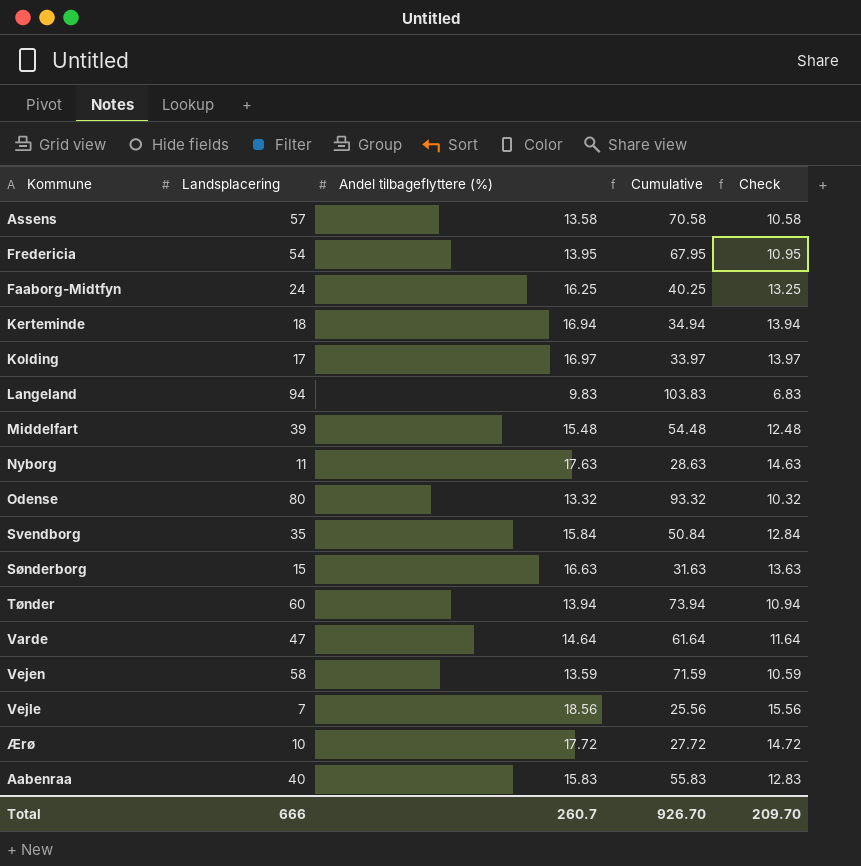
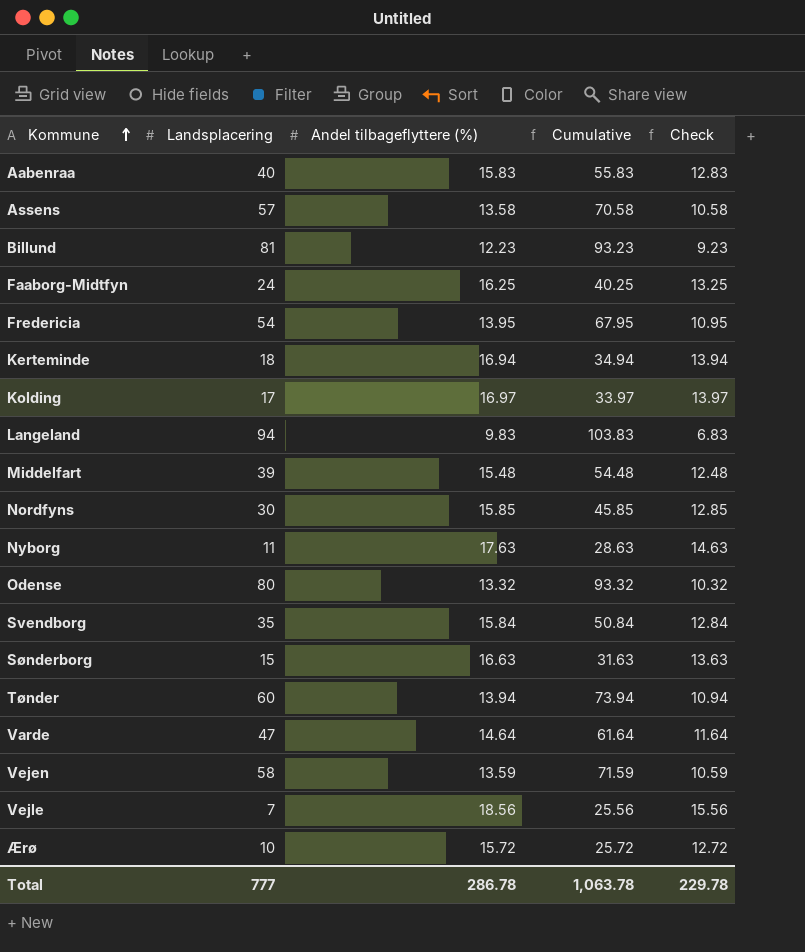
row order: none -> Kommune ascending
row Billund: none -> 81 | 12.23 | 93.23 | 9.23
row Nordfyns: none -> 30 | 15.85 | 45.85 | 12.85
Ærø | Andel tilbageflyttere (%): 17.72 -> 15.72
Ærø | Cumulative: 27.72 -> 25.72
Ærø | Check: 14.72 -> 12.72
Total | Landsplacering: 666 -> 777
Total | Andel tilbageflyttere (%): 260.7 -> 286.78
Total | Cumulative: 926.70 -> 1,063.78
Total | Check: 209.70 -> 229.78

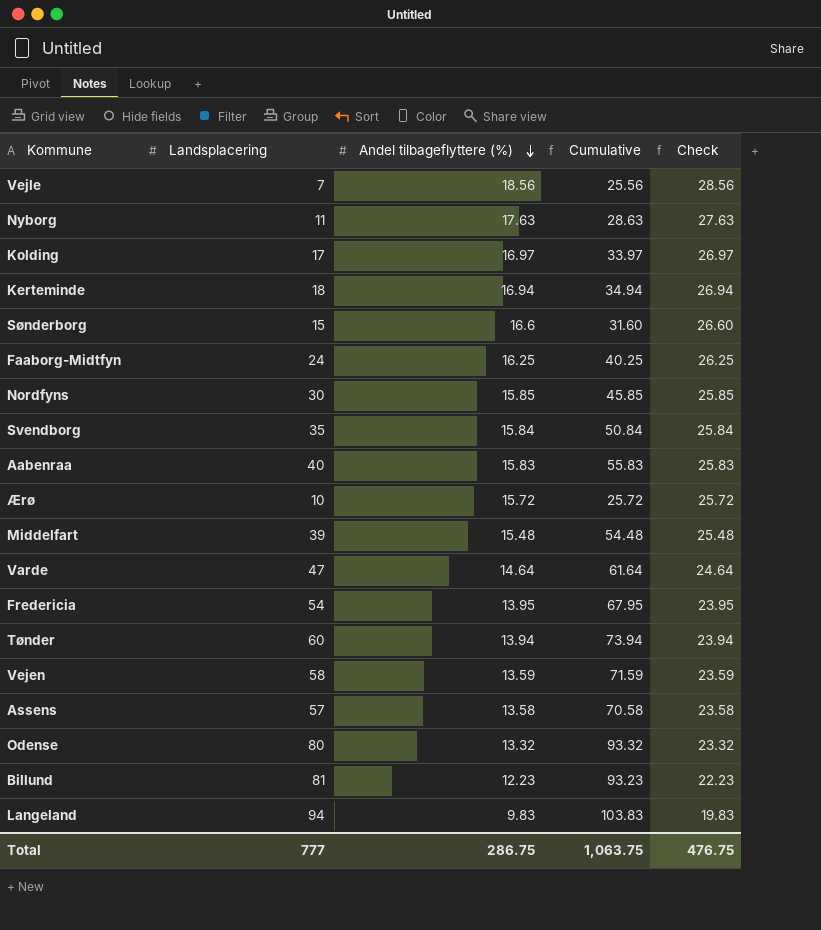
row order: Kommune ascending -> Andel tilbageflyttere (%) descending
column Check | formula: [Andel tilbageflyttere (%)] - 3 -> [Andel tilbageflyttere (%)] + 10
Sønderborg | Andel tilbageflyttere (%): 16.63 -> 16.6
Sønderborg | Cumulative: 31.63 -> 31.60
Total | Andel tilbageflyttere (%): 286.78 -> 286.75
Total | Cumulative: 1,063.78 -> 1,063.75
Total | Check: 229.78 -> 476.75

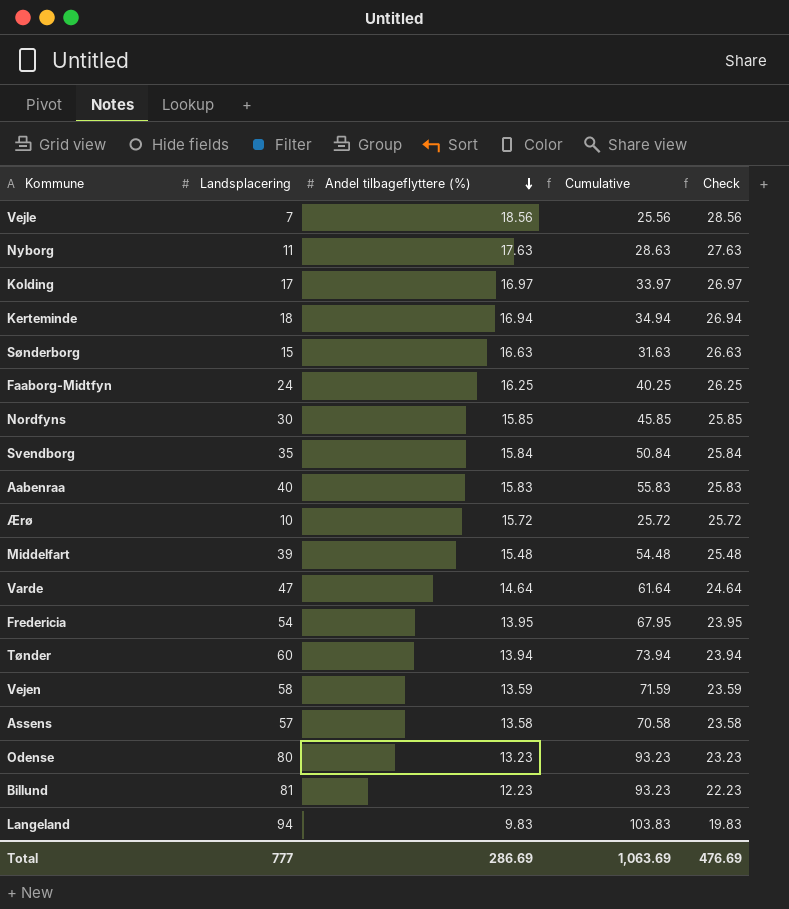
Sønderborg | Andel tilbageflyttere (%): 16.6 -> 16.63
Sønderborg | Cumulative: 31.60 -> 31.63
Sønderborg | Check: 26.60 -> 26.63
Odense | Andel tilbageflyttere (%): 13.32 -> 13.23
Odense | Cumulative: 93.32 -> 93.23
Odense | Check: 23.32 -> 23.23
Total | Andel tilbageflyttere (%): 286.75 -> 286.69
Total | Cumulative: 1,063.75 -> 1,063.69
Total | Check: 476.75 -> 476.69

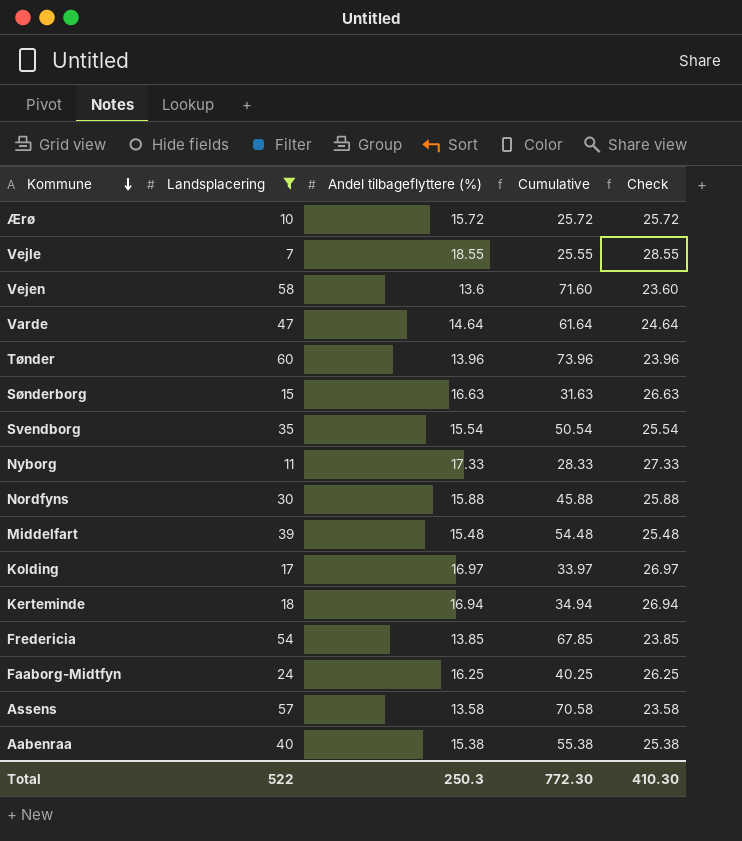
filter: none -> Landsplacering <= 60
row order: Andel tilbageflyttere (%) descending -> Kommune descending
Vejle | Andel tilbageflyttere (%): 18.56 -> 18.55
Vejle | Cumulative: 25.56 -> 25.55
Vejle | Check: 28.56 -> 28.55
Vejen | Andel tilbageflyttere (%): 13.59 -> 13.6
Vejen | Cumulative: 71.59 -> 71.60
Vejen | Check: 23.59 -> 23.60
Tønder | Andel tilbageflyttere (%): 13.94 -> 13.96
Tønder | Cumulative: 73.94 -> 73.96
Tønder | Check: 23.94 -> 23.96
Svendborg | Andel tilbageflyttere (%): 15.84 -> 15.54
Svendborg | Cumulative: 50.84 -> 50.54
Svendborg | Check: 25.84 -> 25.54
Nyborg | Andel tilbageflyttere (%): 17.63 -> 17.33
Nyborg | Cumulative: 28.63 -> 28.33
Nyborg | Check: 27.63 -> 27.33
Nordfyns | Andel tilbageflyttere (%): 15.85 -> 15.88
Nordfyns | Cumulative: 45.85 -> 45.88
Nordfyns | Check: 25.85 -> 25.88
Fredericia | Andel tilbageflyttere (%): 13.95 -> 13.85
Fredericia | Cumulative: 67.95 -> 67.85
Fredericia | Check: 23.95 -> 23.85
Aabenraa | Andel tilbageflyttere (%): 15.83 -> 15.38
Aabenraa | Cumulative: 55.83 -> 55.38
Aabenraa | Check: 25.83 -> 25.38
Total | Landsplacering: 777 -> 522
Total | Andel tilbageflyttere (%): 286.69 -> 250.3
Total | Cumulative: 1,063.69 -> 772.30
Total | Check: 476.69 -> 410.30

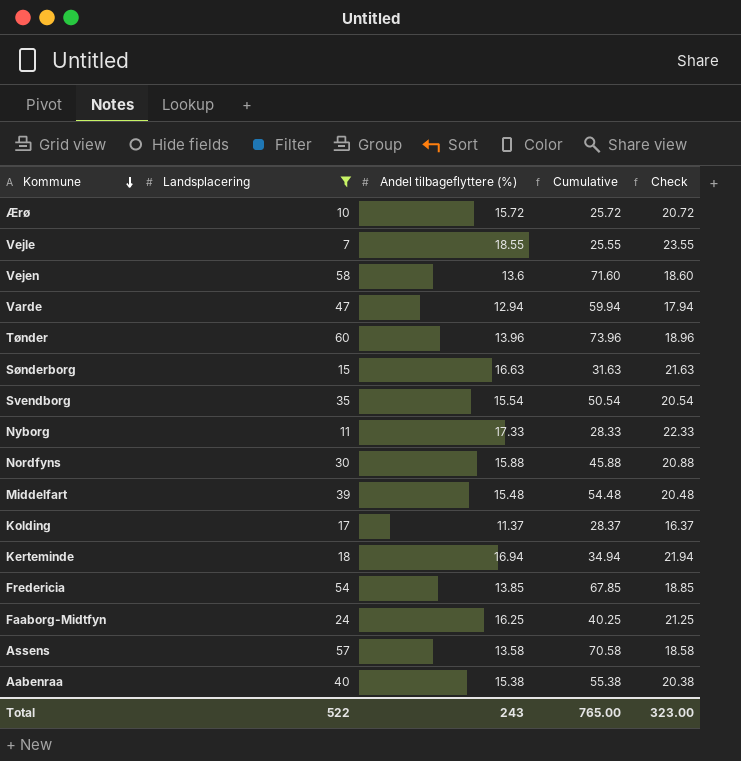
column Check | formula: [Andel tilbageflyttere (%)] + 10 -> [Andel tilbageflyttere (%)] + 5
Varde | Andel tilbageflyttere (%): 14.64 -> 12.94
Varde | Cumulative: 61.64 -> 59.94
Kolding | Andel tilbageflyttere (%): 16.97 -> 11.37
Kolding | Cumulative: 33.97 -> 28.37
Total | Andel tilbageflyttere (%): 250.3 -> 243
Total | Cumulative: 772.30 -> 765.00
Total | Check: 410.30 -> 323.00

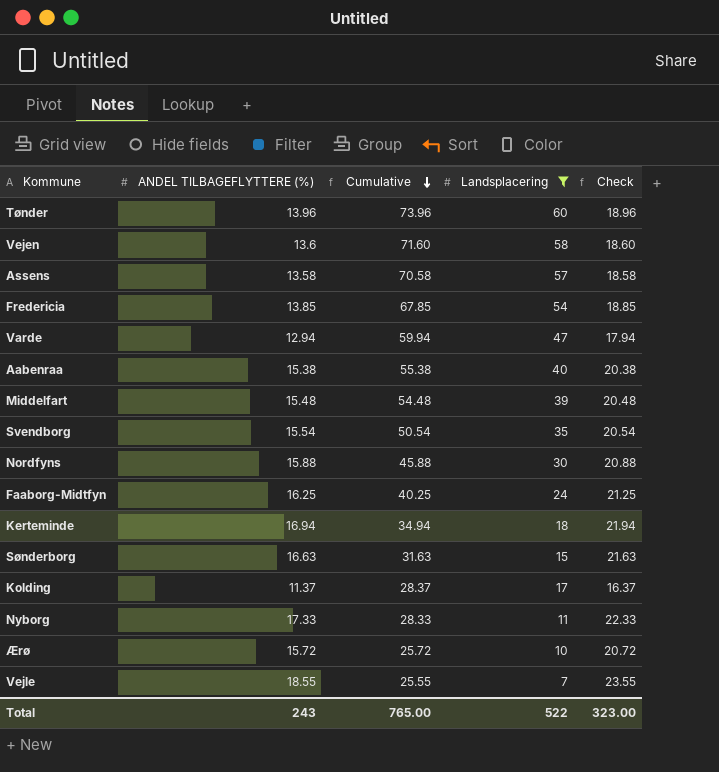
row order: Kommune descending -> Cumulative descending
column name: Andel tilbageflyttere (%) -> ANDEL TILBAGEFLYTTERE (%)
column Landsplacering | position: 2 -> 4

